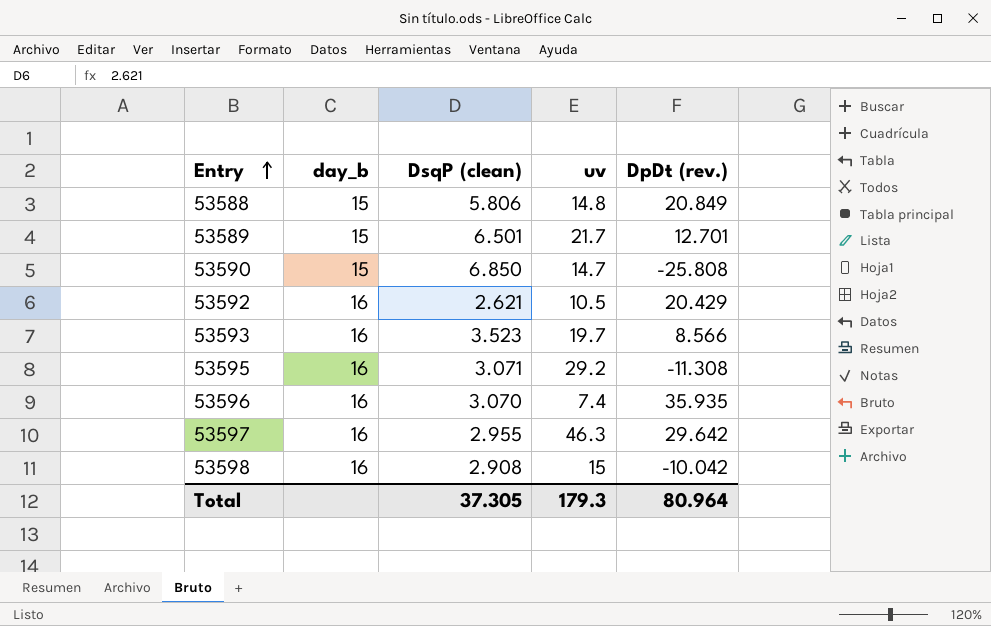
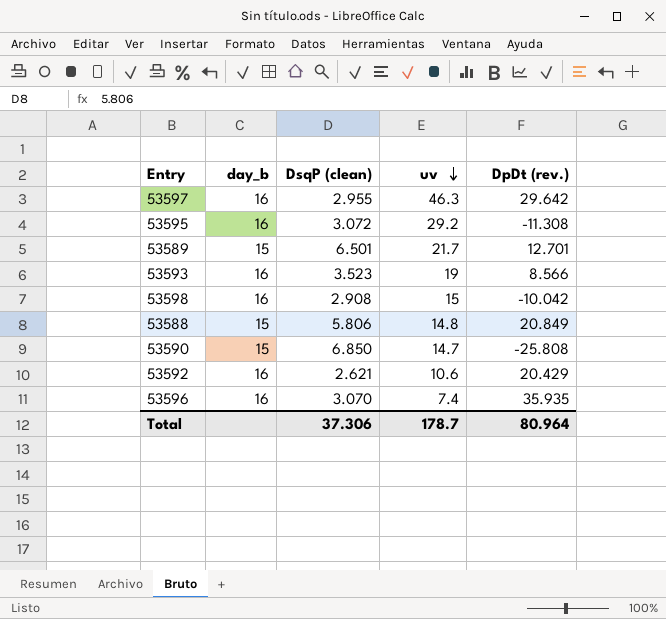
row order: Entry ascending -> uv descending
53595 | DsqP (clean): 3.071 -> 3.072
53593 | uv: 19.7 -> 19
53592 | uv: 10.5 -> 10.6
Total | DsqP (clean): 37.305 -> 37.306
Total | uv: 179.3 -> 178.7

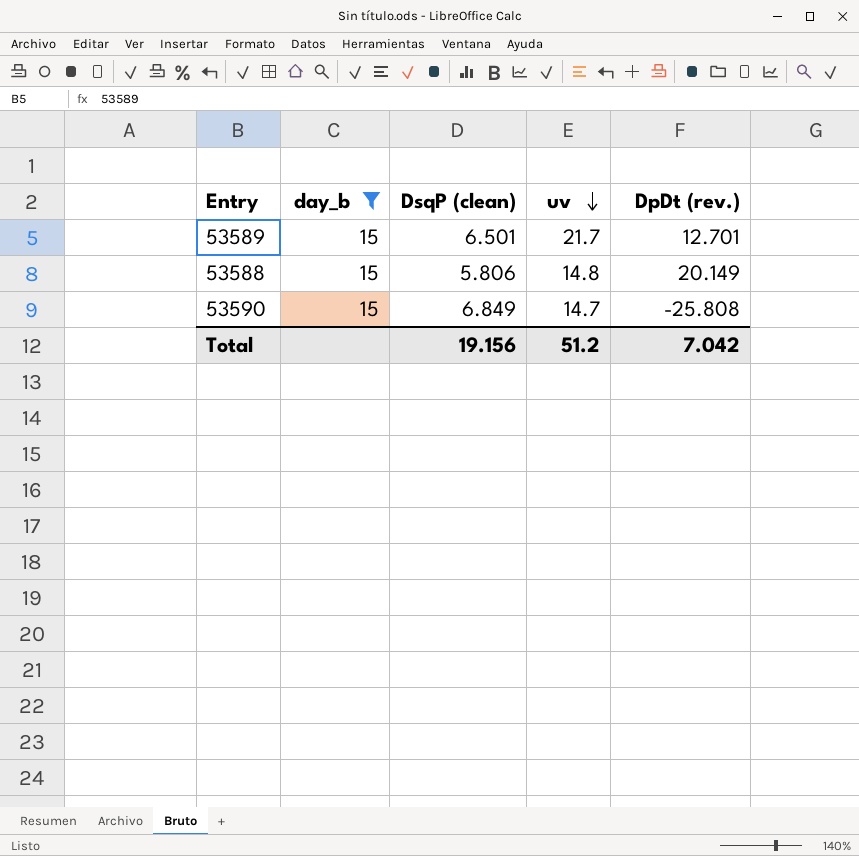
filter: none -> day_b = 15
53588 | DpDt (rev.): 20.849 -> 20.149
53590 | DsqP (clean): 6.850 -> 6.849
Total | DsqP (clean): 37.306 -> 19.156
Total | uv: 178.7 -> 51.2
Total | DpDt (rev.): 80.964 -> 7.042

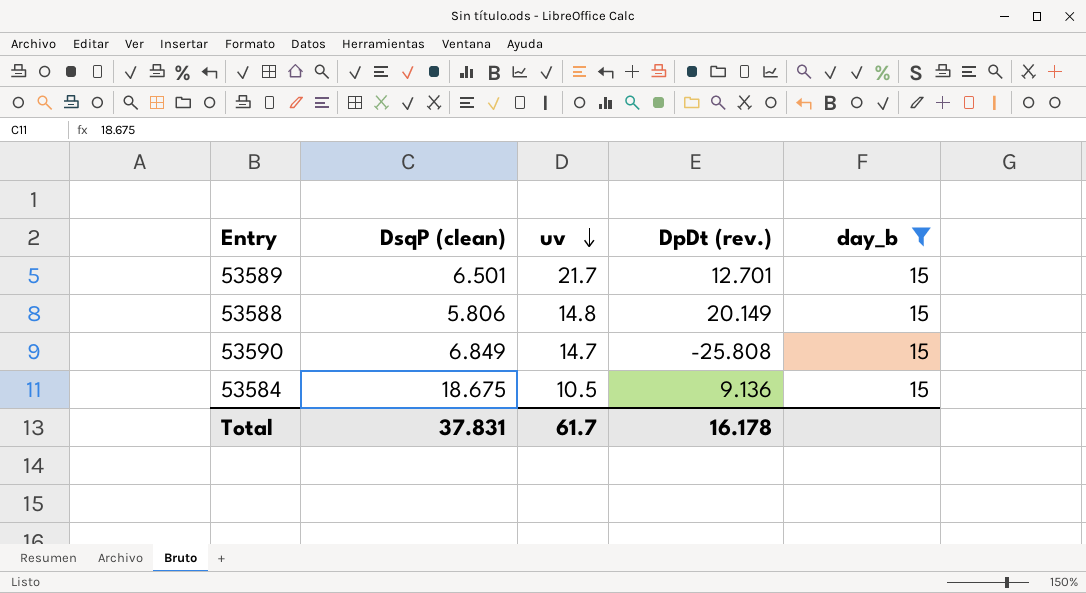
column day_b | position: 2 -> 5
row 53584: none -> 18.675 | 10.5 | 9.136 | 15
Total | DsqP (clean): 19.156 -> 37.831
Total | uv: 51.2 -> 61.7
Total | DpDt (rev.): 7.042 -> 16.178

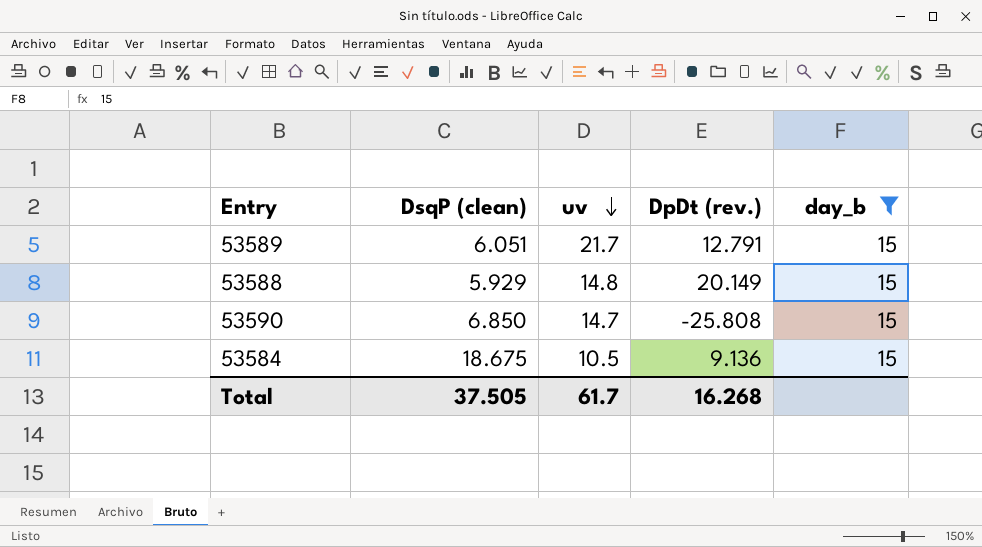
53589 | DsqP (clean): 6.501 -> 6.051
53589 | DpDt (rev.): 12.701 -> 12.791
53588 | DsqP (clean): 5.806 -> 5.929
53590 | DsqP (clean): 6.849 -> 6.850
Total | DsqP (clean): 37.831 -> 37.505
Total | DpDt (rev.): 16.178 -> 16.268

